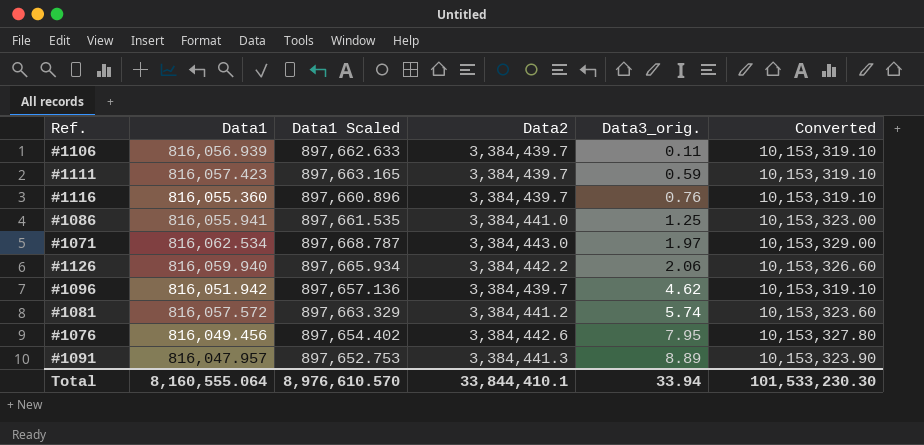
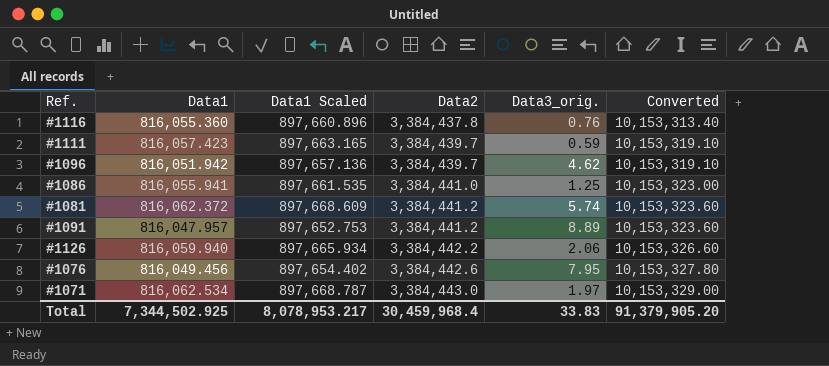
row order: Data3_orig. ascending -> Data2 ascending
row #1106: 816,056.939 | 897,662.633 | 3,384,439.7 | 0.11 | 10,153,319.10 -> none
#1116 | Data2: 3,384,439.7 -> 3,384,437.8
#1116 | Converted: 10,153,319.10 -> 10,153,313.40
#1081 | Data1: 816,057.572 -> 816,062.372
#1081 | Data1 Scaled: 897,663.329 -> 897,668.609
#1091 | Data2: 3,384,441.3 -> 3,384,441.2
#1091 | Converted: 10,153,323.90 -> 10,153,323.60
Total | Data1: 8,160,555.064 -> 7,344,502.925
Total | Data1 Scaled: 8,976,610.570 -> 8,078,953.217
Total | Data2: 33,844,410.1 -> 30,459,968.4
Total | Data3_orig.: 33.94 -> 33.83
Total | Converted: 101,533,230.30 -> 91,379,905.20

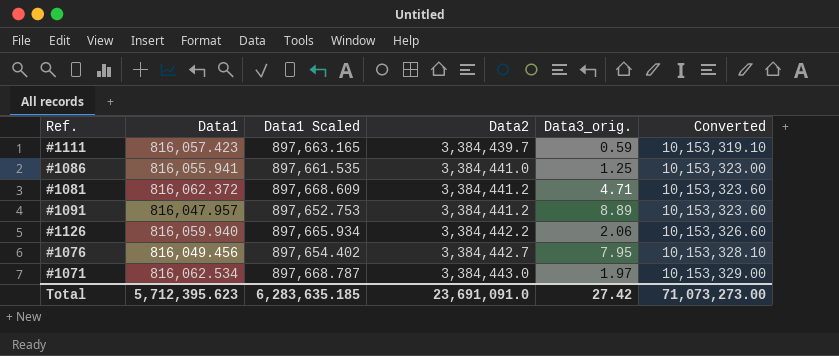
row #1116: 816,055.360 | 897,660.896 | 3,384,437.8 | 0.76 | 10,153,313.40 -> none
row #1096: 816,051.942 | 897,657.136 | 3,384,439.7 | 4.62 | 10,153,319.10 -> none
#1081 | Data3_orig.: 5.74 -> 4.71
#1076 | Data2: 3,384,442.6 -> 3,384,442.7
#1076 | Converted: 10,153,327.80 -> 10,153,328.10
Total | Data1: 7,344,502.925 -> 5,712,395.623
Total | Data1 Scaled: 8,078,953.217 -> 6,283,635.185
Total | Data2: 30,459,968.4 -> 23,691,091.0
Total | Data3_orig.: 33.83 -> 27.42
Total | Converted: 91,379,905.20 -> 71,073,273.00

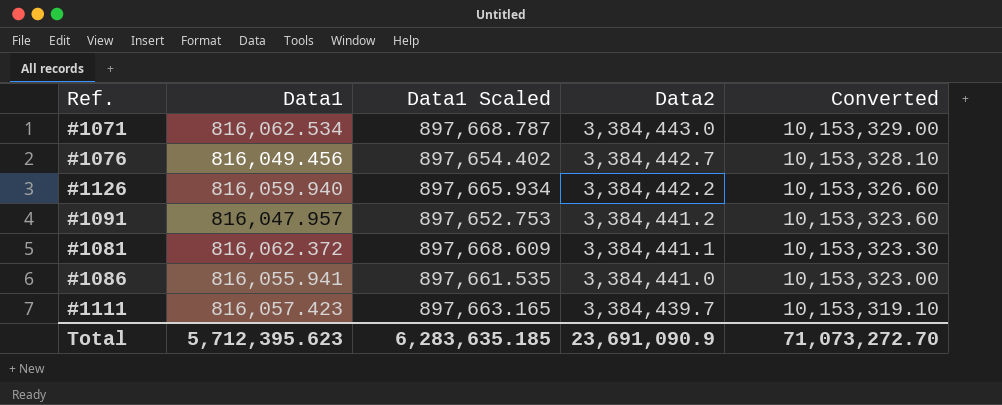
row order: Data2 ascending -> Data2 descending
column Data3_orig. | position: 5 -> none
#1081 | Data2: 3,384,441.2 -> 3,384,441.1
#1081 | Converted: 10,153,323.60 -> 10,153,323.30
Total | Data2: 23,691,091.0 -> 23,691,090.9
Total | Converted: 71,073,273.00 -> 71,073,272.70

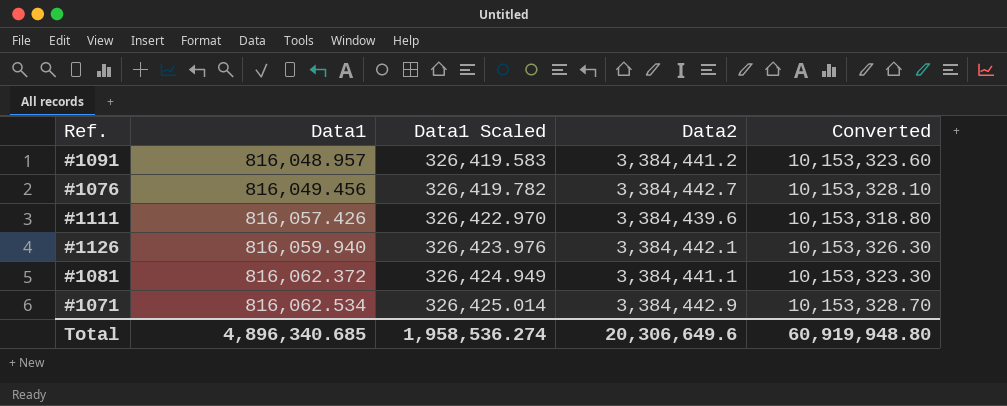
row order: Data2 descending -> Data1 ascending
column Data1 Scaled | formula: [Data1] * 1.1 -> [Data1] * 0.4
row #1086: 816,055.941 | 897,661.535 | 3,384,441.0 | 10,153,323.00 -> none
#1091 | Data1: 816,047.957 -> 816,048.957
#1111 | Data1: 816,057.423 -> 816,057.426
#1111 | Data2: 3,384,439.7 -> 3,384,439.6
#1111 | Converted: 10,153,319.10 -> 10,153,318.80
#1126 | Data2: 3,384,442.2 -> 3,384,442.1
#1126 | Converted: 10,153,326.60 -> 10,153,326.30
#1071 | Data2: 3,384,443.0 -> 3,384,442.9
#1071 | Converted: 10,153,329.00 -> 10,153,328.70
Total | Data1: 5,712,395.623 -> 4,896,340.685
Total | Data1 Scaled: 6,283,635.185 -> 1,958,536.274
Total | Data2: 23,691,090.9 -> 20,306,649.6
Total | Converted: 71,073,272.70 -> 60,919,948.80

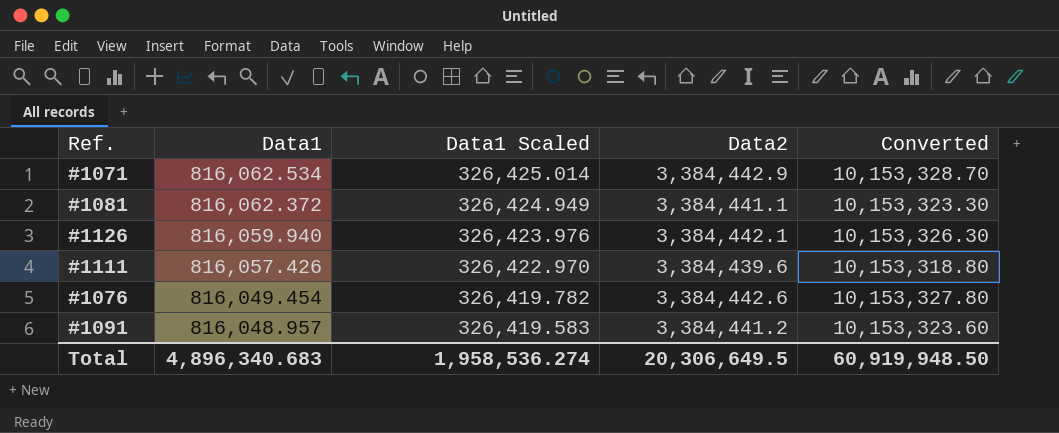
row order: Data1 ascending -> Data1 descending
#1076 | Data1: 816,049.456 -> 816,049.454
#1076 | Data2: 3,384,442.7 -> 3,384,442.6
#1076 | Converted: 10,153,328.10 -> 10,153,327.80
Total | Data1: 4,896,340.685 -> 4,896,340.683
Total | Data2: 20,306,649.6 -> 20,306,649.5
Total | Converted: 60,919,948.80 -> 60,919,948.50

